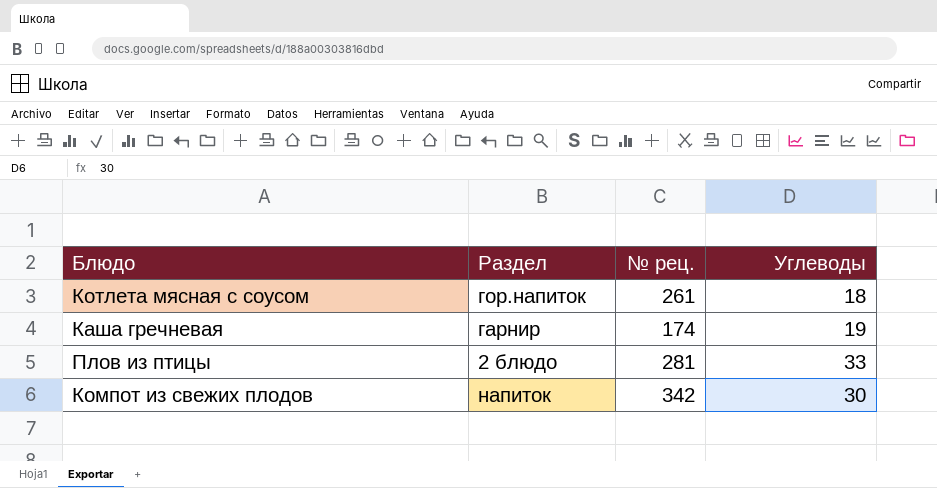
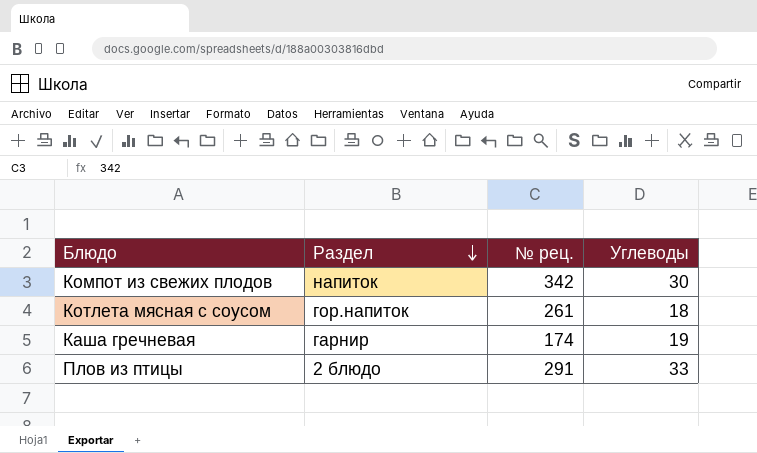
row order: none -> Раздел descending
Плов из птицы | № рец.: 281 -> 291

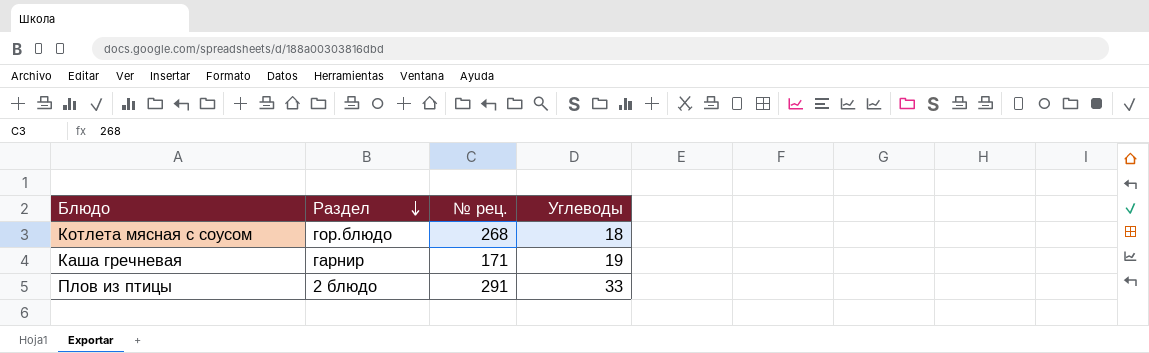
row Компот из свежих плодов: напиток | 342 | 30 -> none
Котлета мясная с соусом | Раздел: гор.напиток -> гор.блюдо
Котлета мясная с соусом | № рец.: 261 -> 268
Каша гречневая | № рец.: 174 -> 171

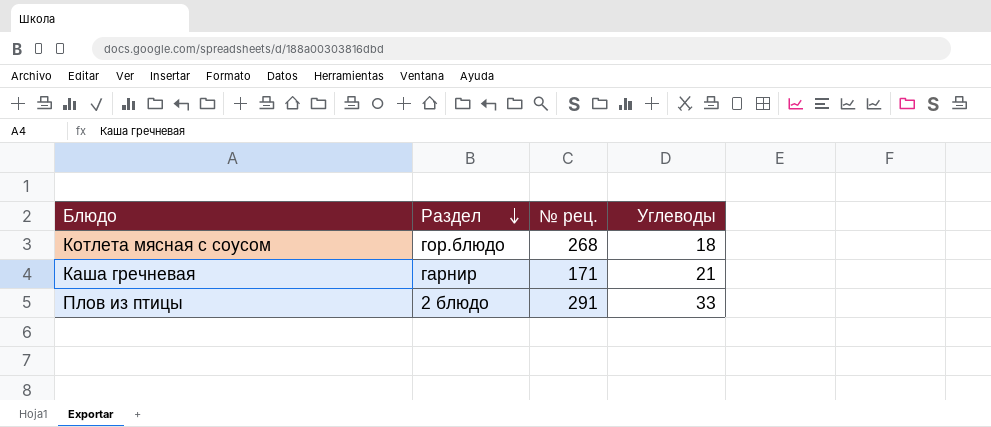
Каша гречневая | Углеводы: 19 -> 21

